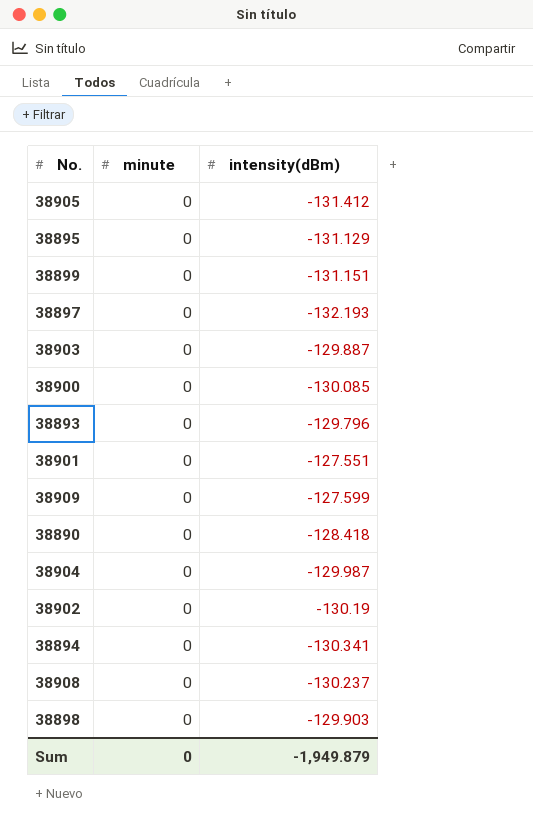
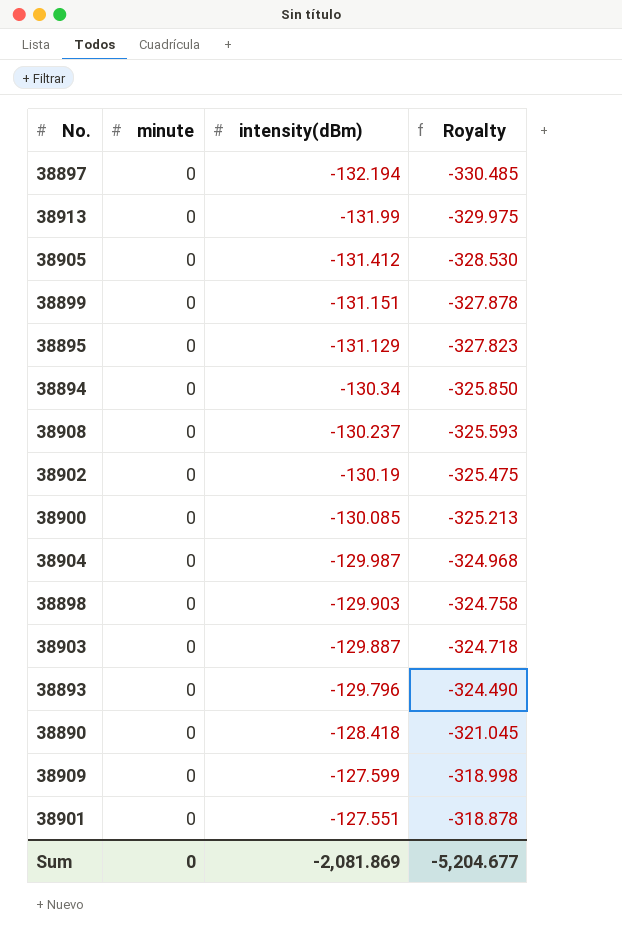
row order: none -> intensity(dBm) ascending
column Royalty | formula: none -> [intensity(dBm)] * 2.5
38897 | intensity(dBm): -132.193 -> -132.194
row 38913: none -> 0 | -131.99 | -329.975
38894 | intensity(dBm): -130.341 -> -130.34
Sum | intensity(dBm): -1,949.879 -> -2,081.869

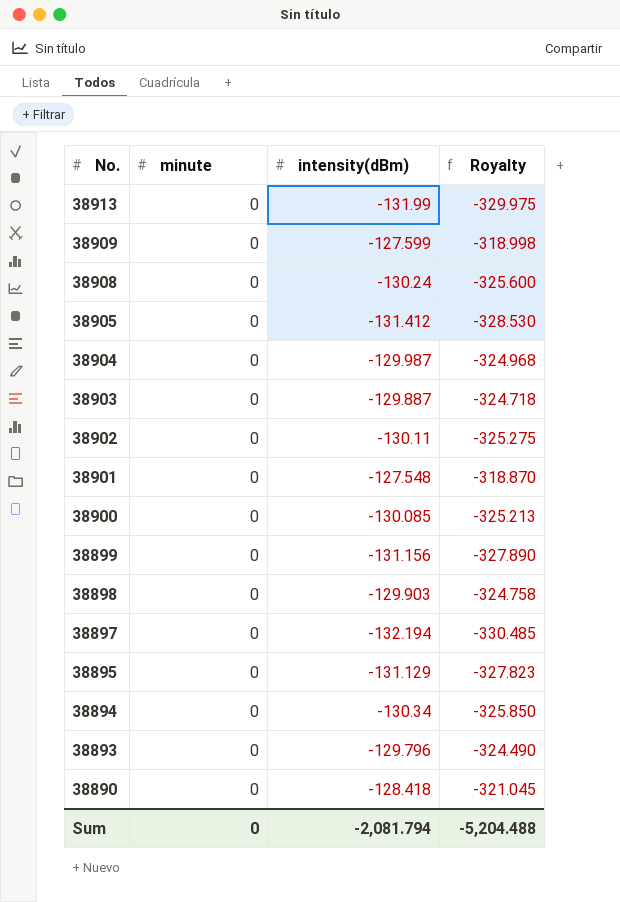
row order: intensity(dBm) ascending -> No. descending
38908 | intensity(dBm): -130.237 -> -130.24
38908 | Royalty: -325.593 -> -325.600
38902 | intensity(dBm): -130.19 -> -130.11
38902 | Royalty: -325.475 -> -325.275
38901 | intensity(dBm): -127.551 -> -127.548
38901 | Royalty: -318.878 -> -318.870
38899 | intensity(dBm): -131.151 -> -131.156
38899 | Royalty: -327.878 -> -327.890
Sum | intensity(dBm): -2,081.869 -> -2,081.794
Sum | Royalty: -5,204.677 -> -5,204.488

